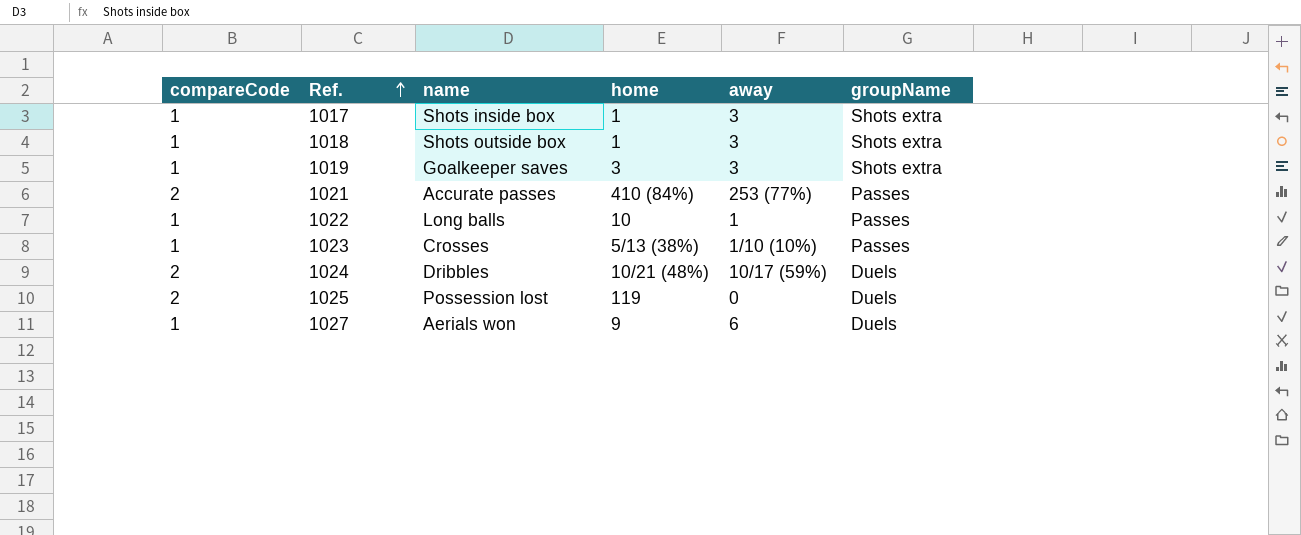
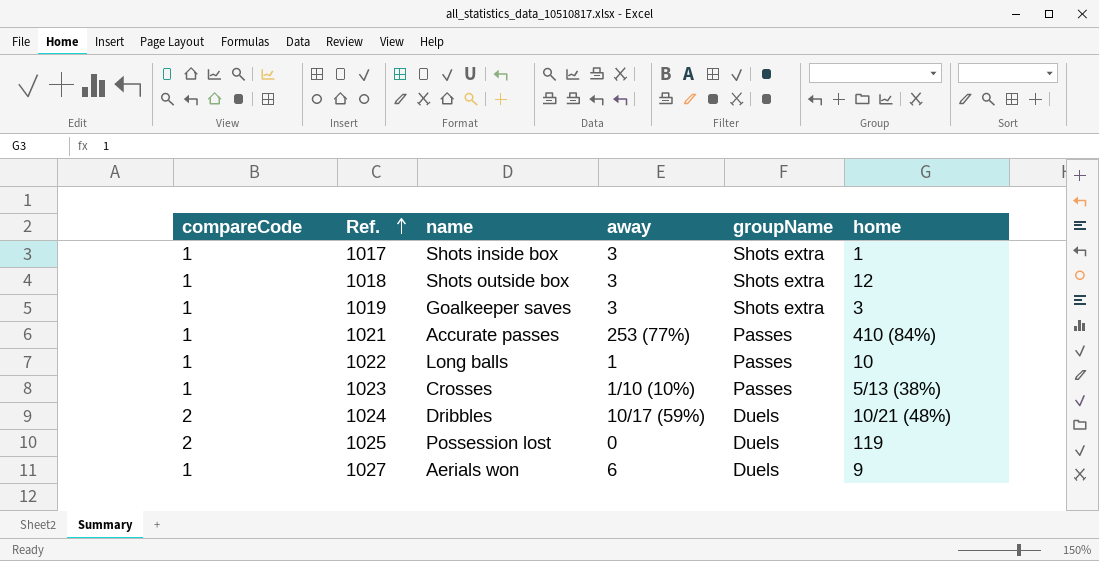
column home | position: 4 -> 6
1018 | home: 1 -> 12
1021 | compareCode: 2 -> 1

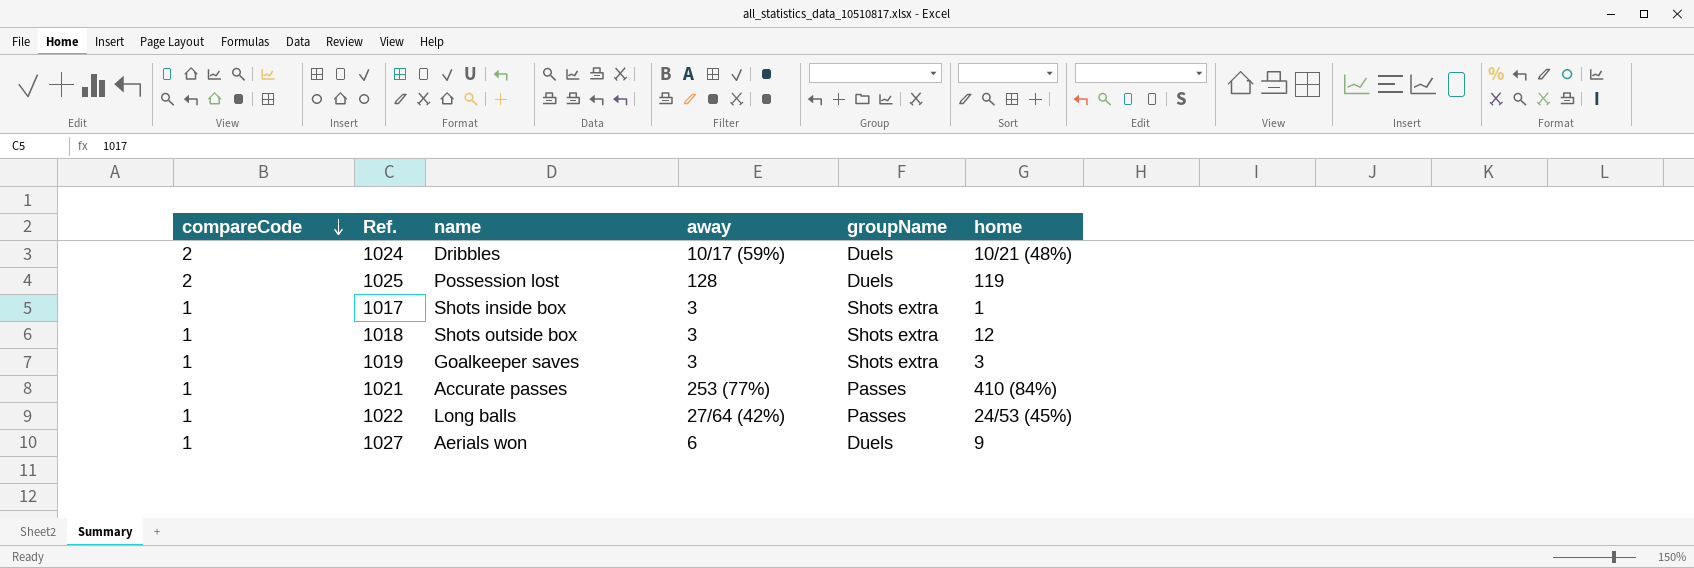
row order: Ref. ascending -> compareCode descending
row 1023: 1 | Crosses | 1/10 (10%) | Passes | 5/13 (38%) -> none
1025 | away: 0 -> 128
1022 | away: 1 -> 27/64 (42%)
1022 | home: 10 -> 24/53 (45%)

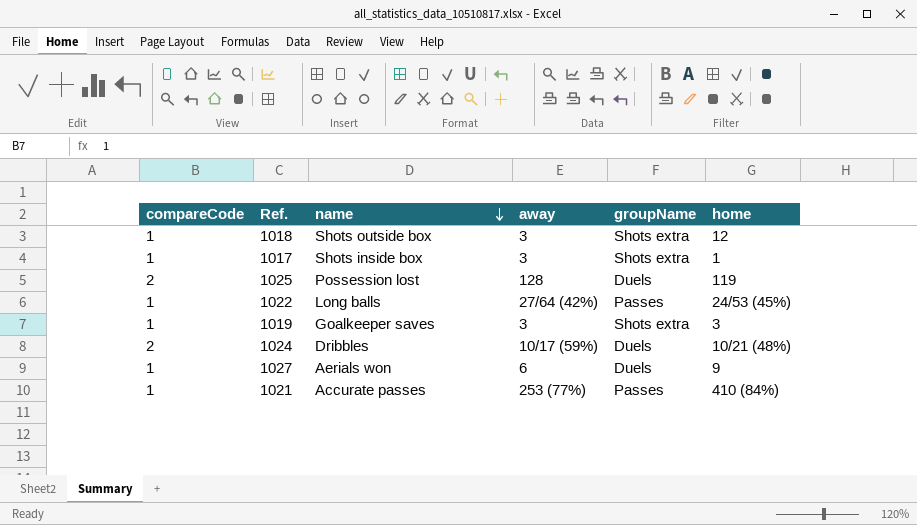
row order: compareCode descending -> name descending

